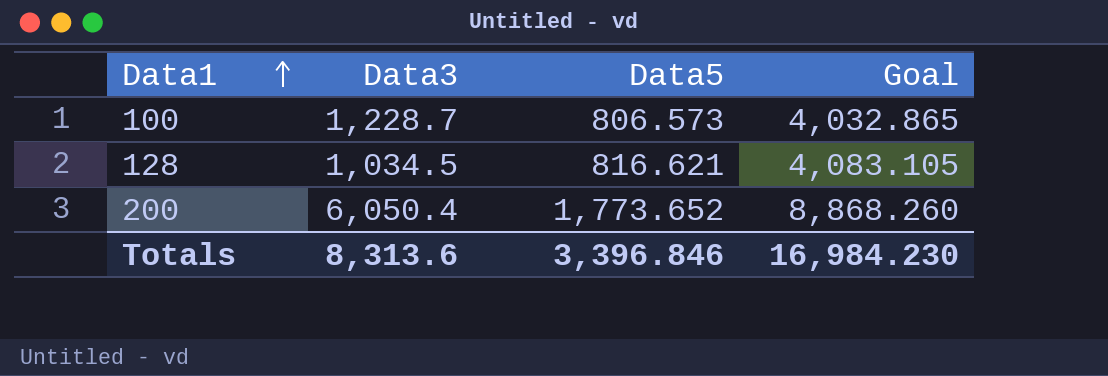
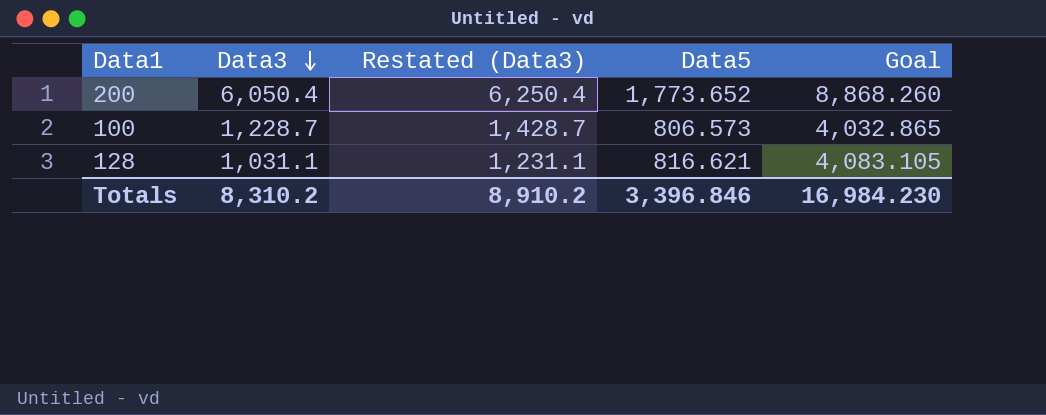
row order: Data1 ascending -> Data3 descending
column Restated (Data3) | formula: none -> [Data3] + 200
128 | Data3: 1,034.5 -> 1,031.1
Totals | Data3: 8,313.6 -> 8,310.2

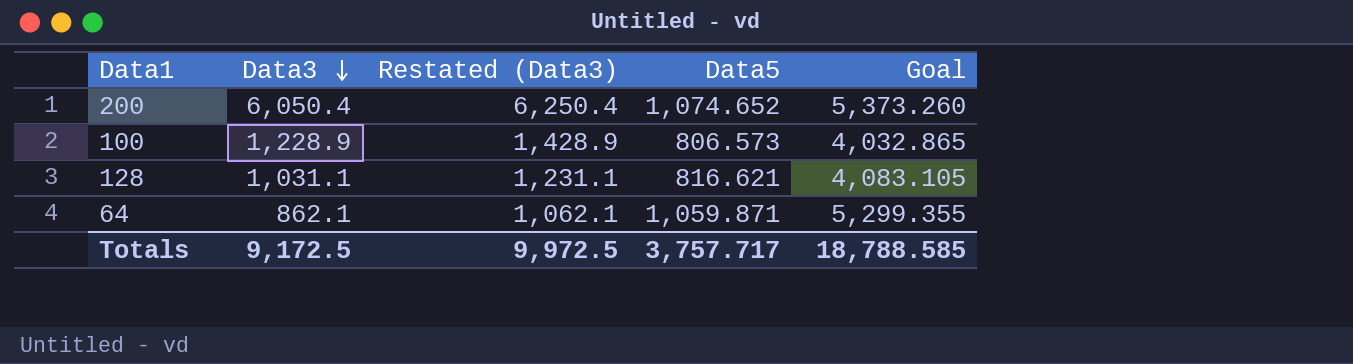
200 | Data5: 1,773.652 -> 1,074.652
200 | Goal: 8,868.260 -> 5,373.260
100 | Data3: 1,228.7 -> 1,228.9
100 | Restated (Data3): 1,428.7 -> 1,428.9
row 64: none -> 862.1 | 1,062.1 | 1,059.871 | 5,299.355
Totals | Data3: 8,310.2 -> 9,172.5
Totals | Restated (Data3): 8,910.2 -> 9,972.5
Totals | Data5: 3,396.846 -> 3,757.717
Totals | Goal: 16,984.230 -> 18,788.585

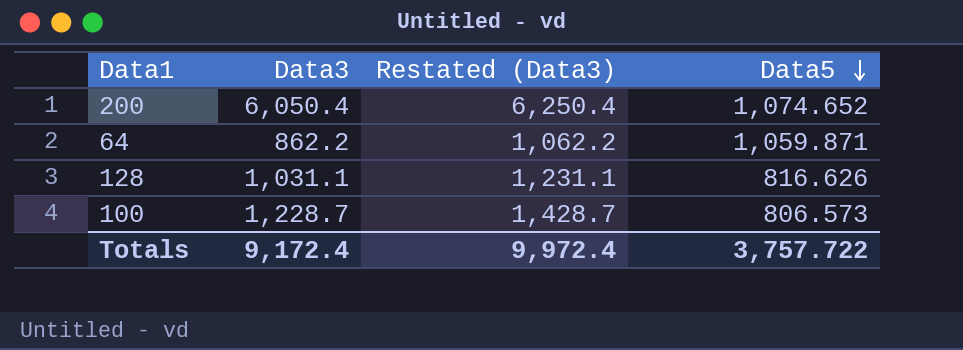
row order: Data3 descending -> Data5 descending
column Goal | formula: [Data5] * 5 -> none
64 | Data3: 862.1 -> 862.2
64 | Restated (Data3): 1,062.1 -> 1,062.2
128 | Data5: 816.621 -> 816.626
100 | Data3: 1,228.9 -> 1,228.7
100 | Restated (Data3): 1,428.9 -> 1,428.7
Totals | Data3: 9,172.5 -> 9,172.4
Totals | Restated (Data3): 9,972.5 -> 9,972.4
Totals | Data5: 3,757.717 -> 3,757.722

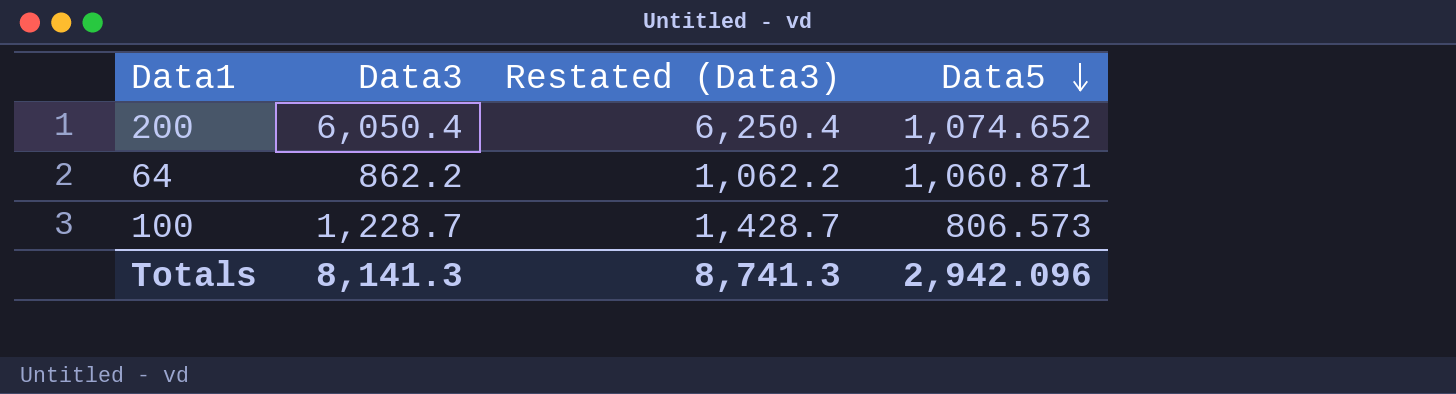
row 128: 1,031.1 | 1,231.1 | 816.626 -> none
64 | Data5: 1,059.871 -> 1,060.871
Totals | Data3: 9,172.4 -> 8,141.3
Totals | Restated (Data3): 9,972.4 -> 8,741.3
Totals | Data5: 3,757.722 -> 2,942.096

